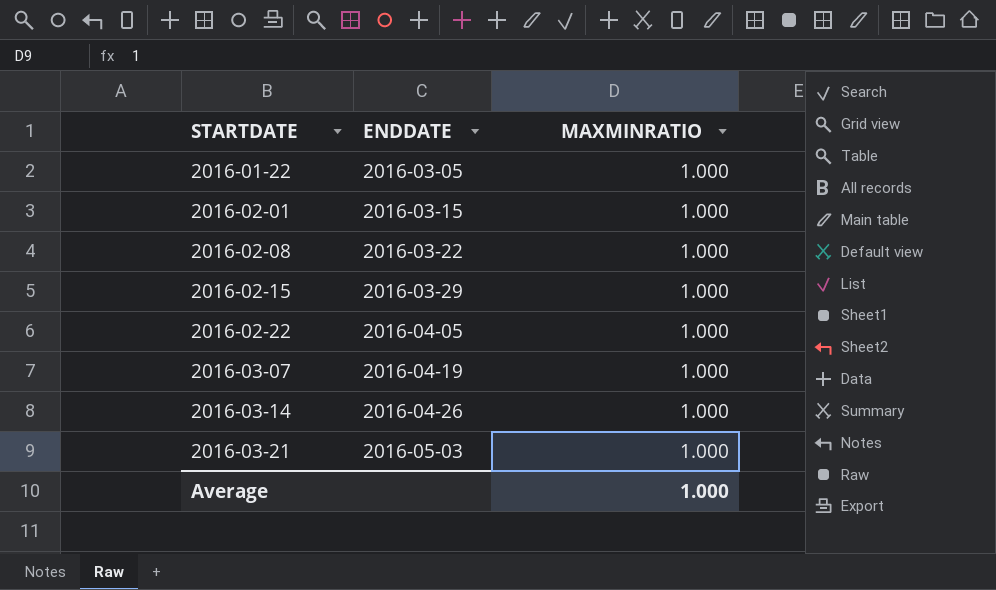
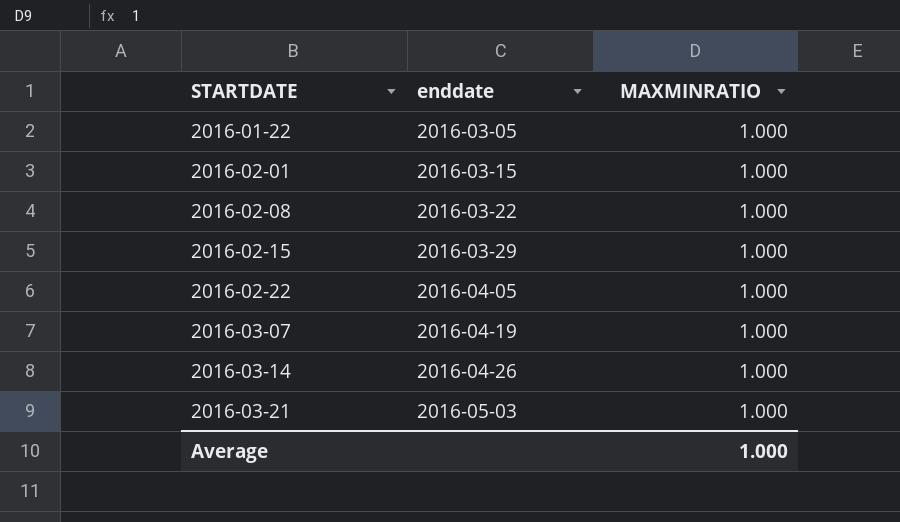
column name: ENDDATE -> enddate

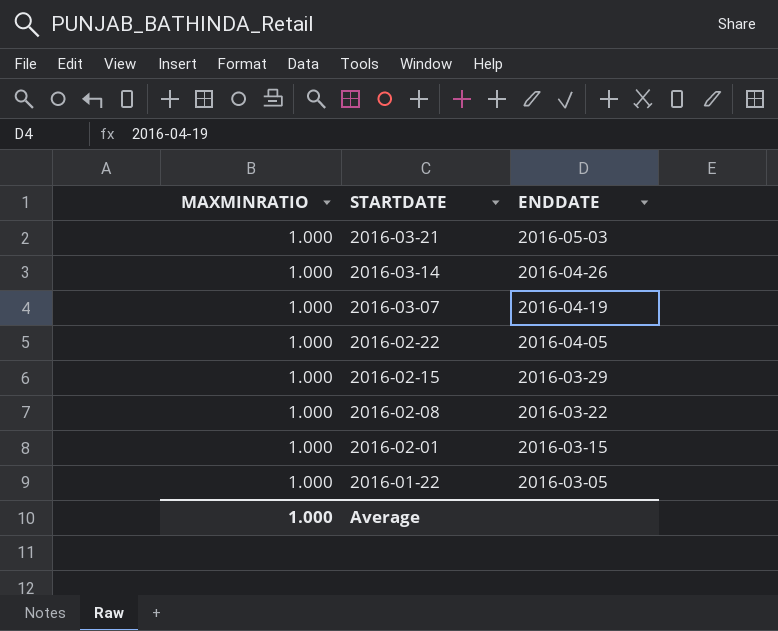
row order: STARTDATE ascending -> STARTDATE descending
column MAXMINRATIO | position: 3 -> 1
column name: enddate -> ENDDATE

